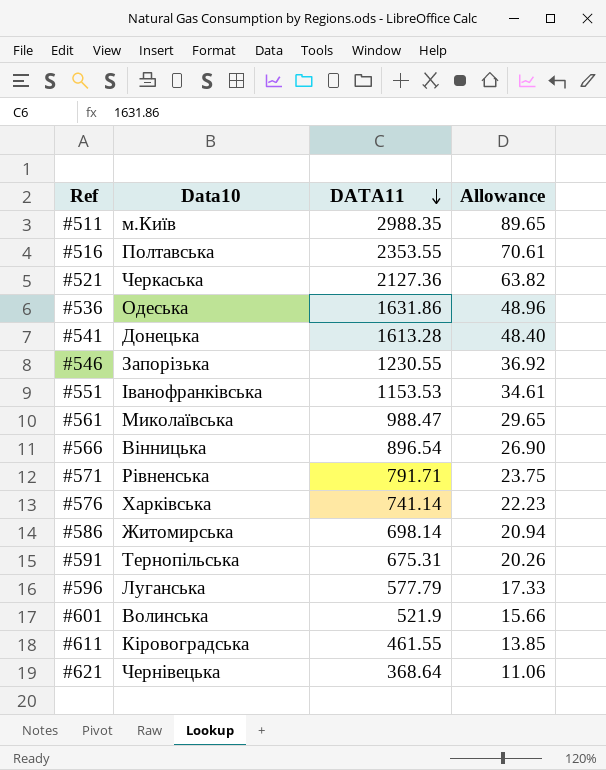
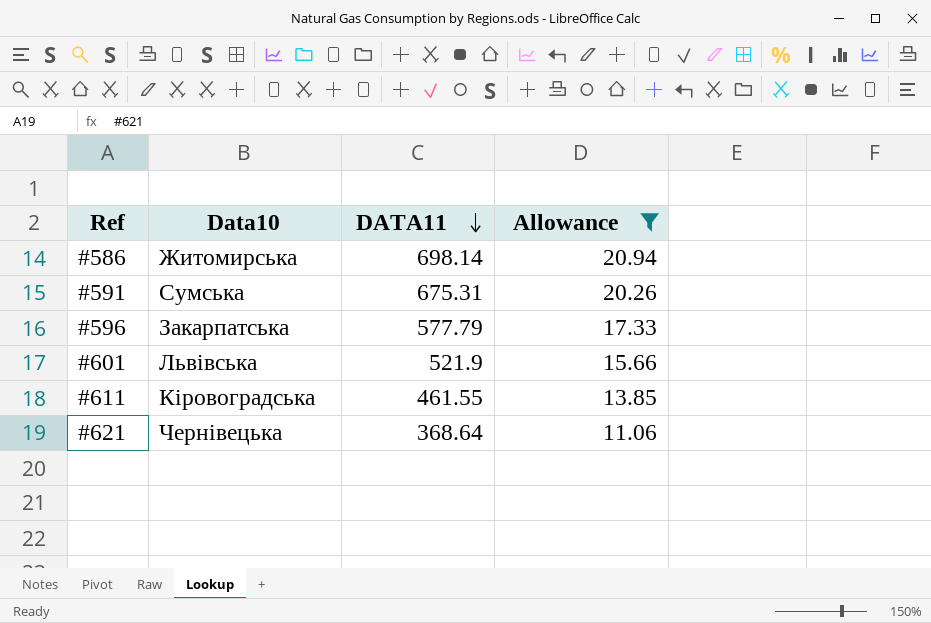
filter: none -> Allowance <= 20.94
#591 | Data10: Тернопiльська -> Сумська
#596 | Data10: Луганська -> Закарпатська
#601 | Data10: Волинська -> Львiвська

